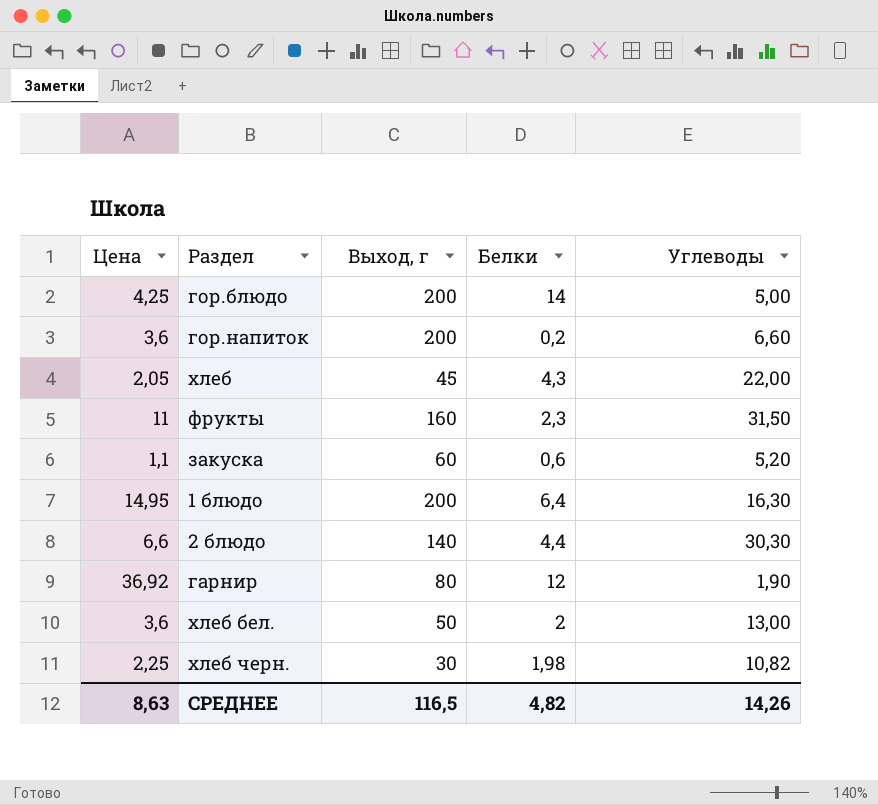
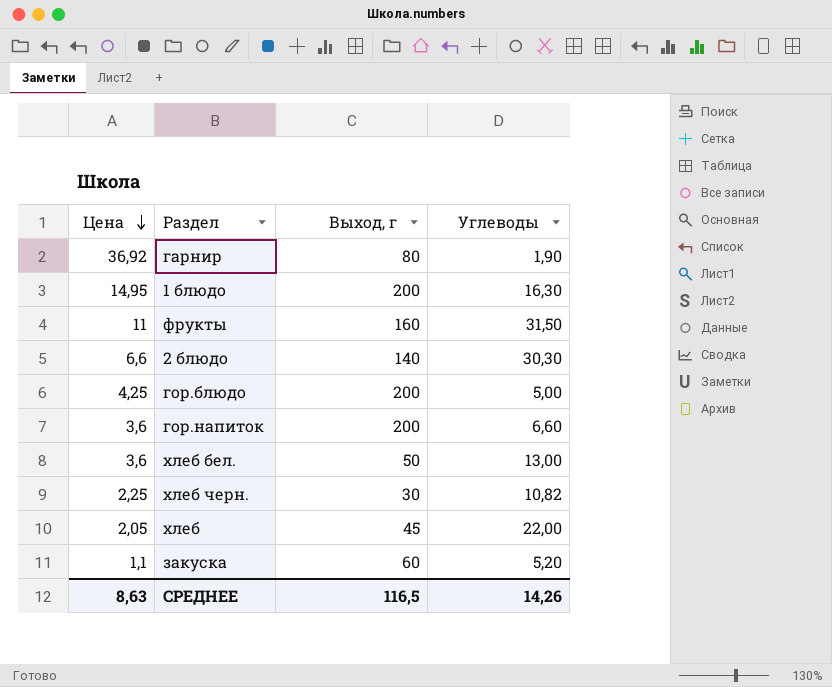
row order: none -> Цена descending
column Белки | position: 4 -> none

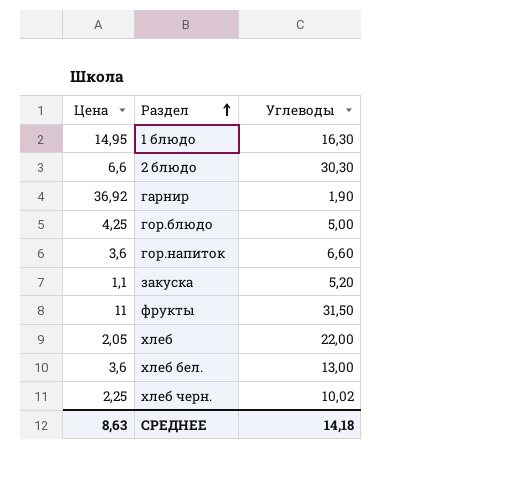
row order: Цена descending -> Раздел ascending
column Выход, г | position: 3 -> none
хлеб черн. | Углеводы: 10,82 -> 10,02
СРЕДНЕЕ | Углеводы: 14,26 -> 14,18

